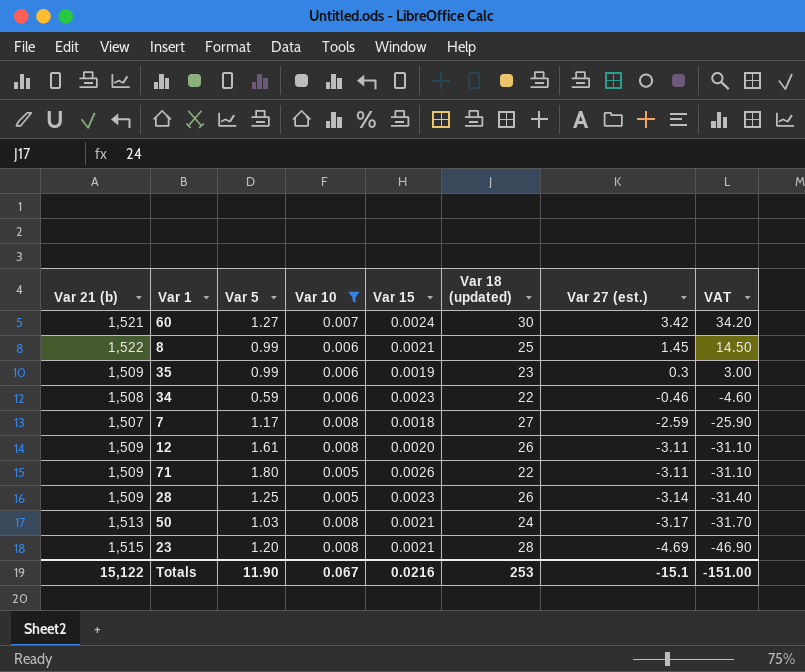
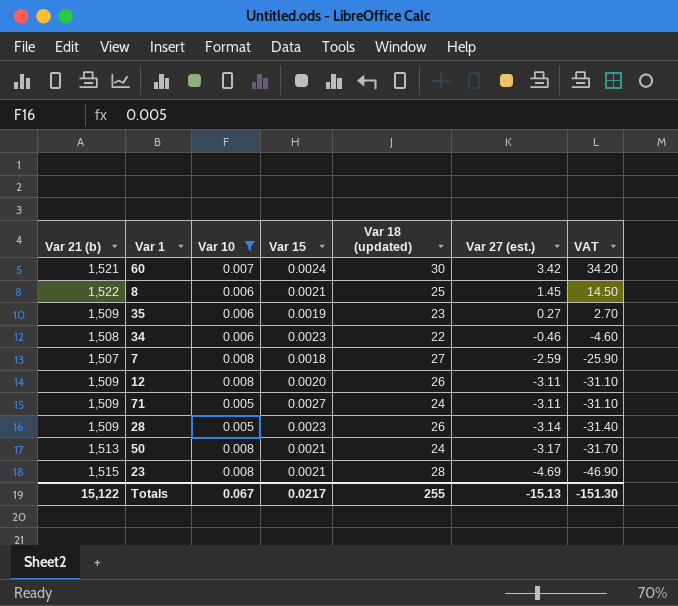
column Var 5 | position: 3 -> none
35 | Var 27 (est.): 0.3 -> 0.27
35 | VAT: 3.00 -> 2.70
71 | Var 15: 0.0026 -> 0.0027
71 | Var 18 (updated): 22 -> 24
Totals | Var 15: 0.0216 -> 0.0217
Totals | Var 18 (updated): 253 -> 255
Totals | Var 27 (est.): -15.1 -> -15.13
Totals | VAT: -151.00 -> -151.30

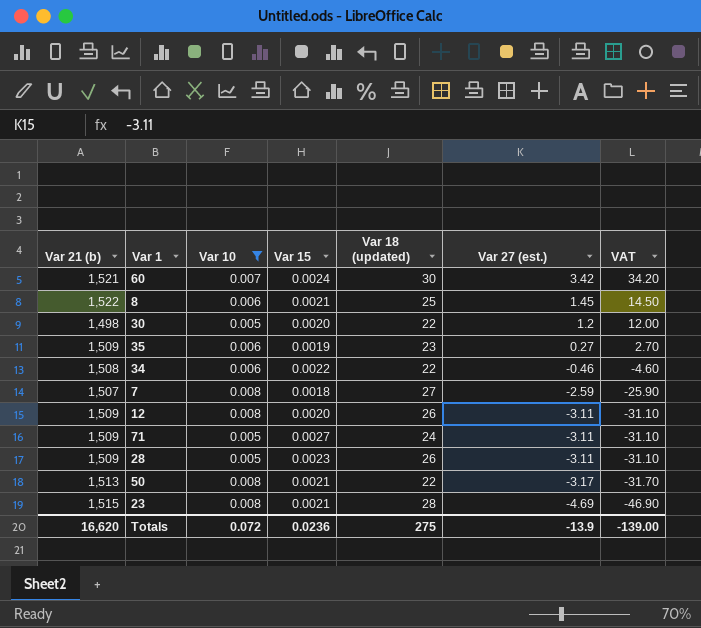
row 30: none -> 1,498 | 0.005 | 0.0020 | 22 | 1.2 | 12.00
34 | Var 15: 0.0023 -> 0.0022
28 | Var 27 (est.): -3.14 -> -3.11
28 | VAT: -31.40 -> -31.10
50 | Var 18 (updated): 24 -> 22
Totals | Var 21 (b): 15,122 -> 16,620
Totals | Var 10: 0.067 -> 0.072
Totals | Var 15: 0.0217 -> 0.0236
Totals | Var 18 (updated): 255 -> 275
Totals | Var 27 (est.): -15.13 -> -13.9
Totals | VAT: -151.30 -> -139.00

